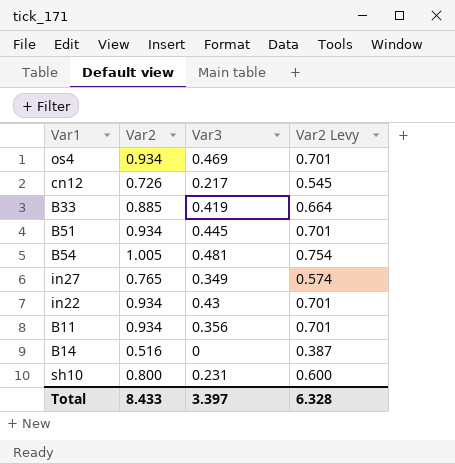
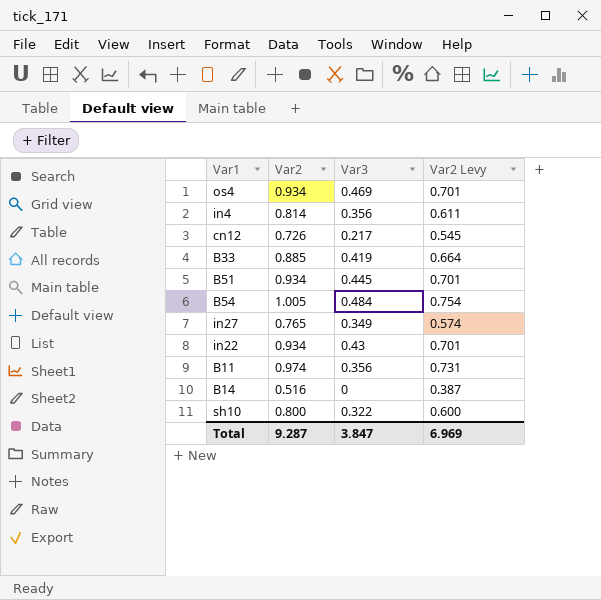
row in4: none -> 0.814 | 0.356 | 0.611
B54 | Var3: 0.481 -> 0.484
B11 | Var2: 0.934 -> 0.974
B11 | Var2 Levy: 0.701 -> 0.731
sh10 | Var3: 0.231 -> 0.322
Total | Var2: 8.433 -> 9.287
Total | Var3: 3.397 -> 3.847
Total | Var2 Levy: 6.328 -> 6.969

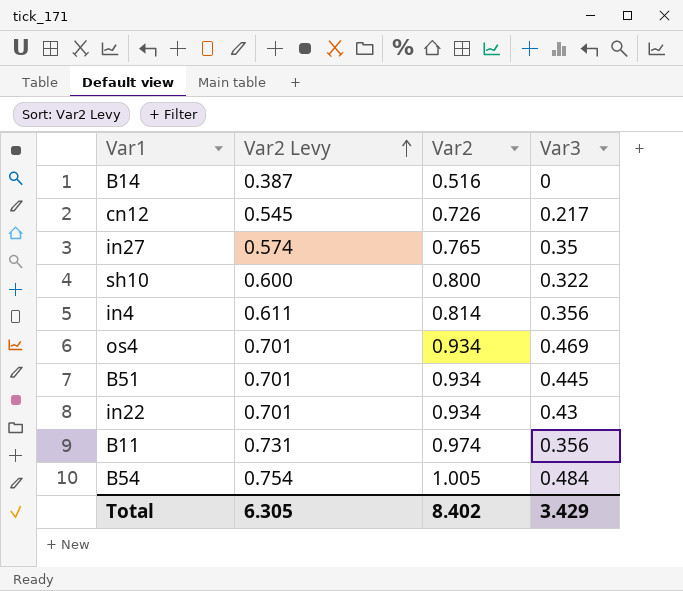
row order: none -> Var2 Levy ascending
column Var2 Levy | position: 4 -> 2
row B33: 0.885 | 0.419 | 0.664 -> none
in27 | Var3: 0.349 -> 0.35
Total | Var2 Levy: 6.969 -> 6.305
Total | Var2: 9.287 -> 8.402
Total | Var3: 3.847 -> 3.429

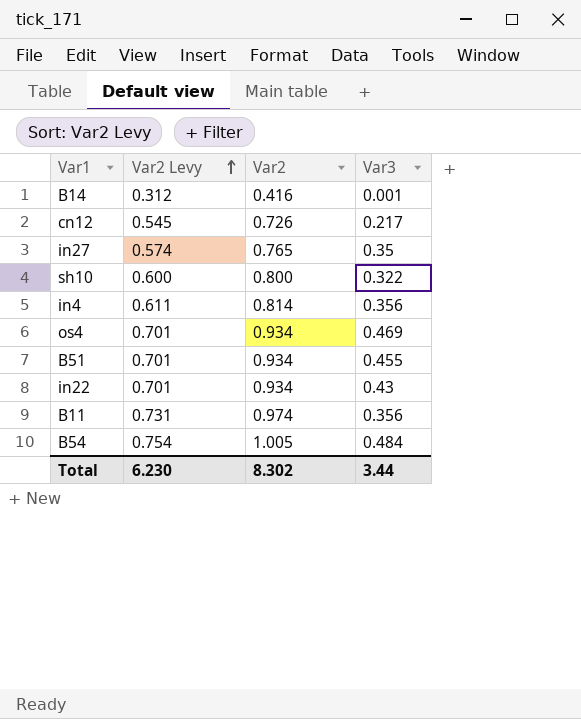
B14 | Var2 Levy: 0.387 -> 0.312
B14 | Var2: 0.516 -> 0.416
B14 | Var3: 0 -> 0.001
B51 | Var3: 0.445 -> 0.455
Total | Var2 Levy: 6.305 -> 6.230
Total | Var2: 8.402 -> 8.302
Total | Var3: 3.429 -> 3.44

